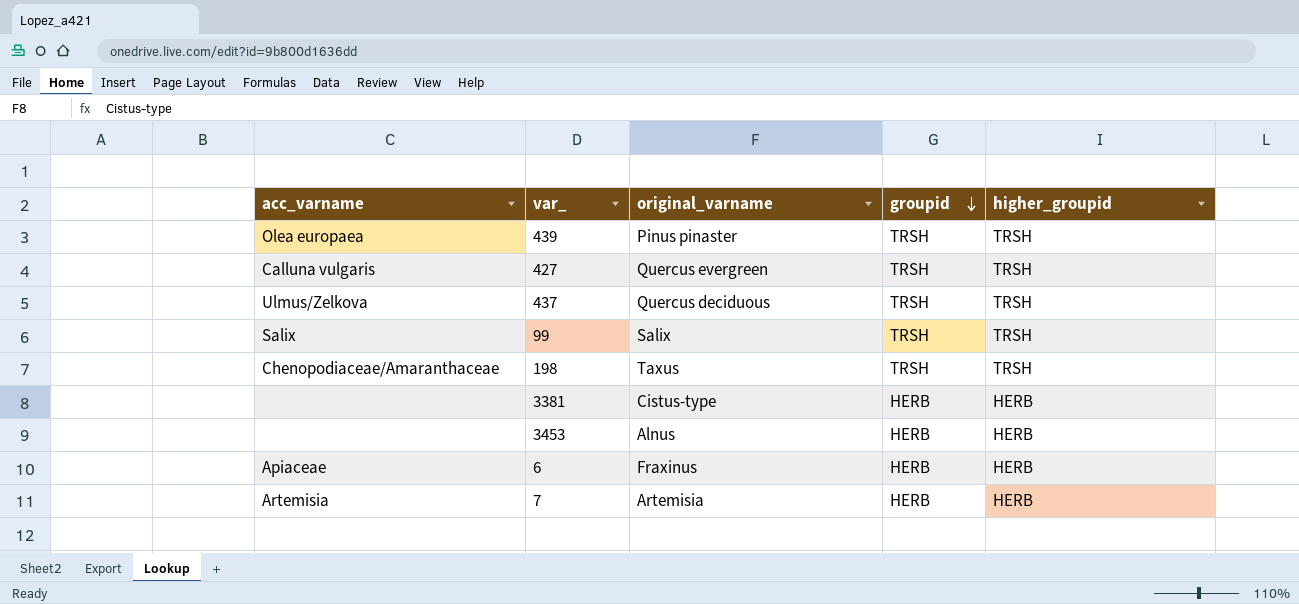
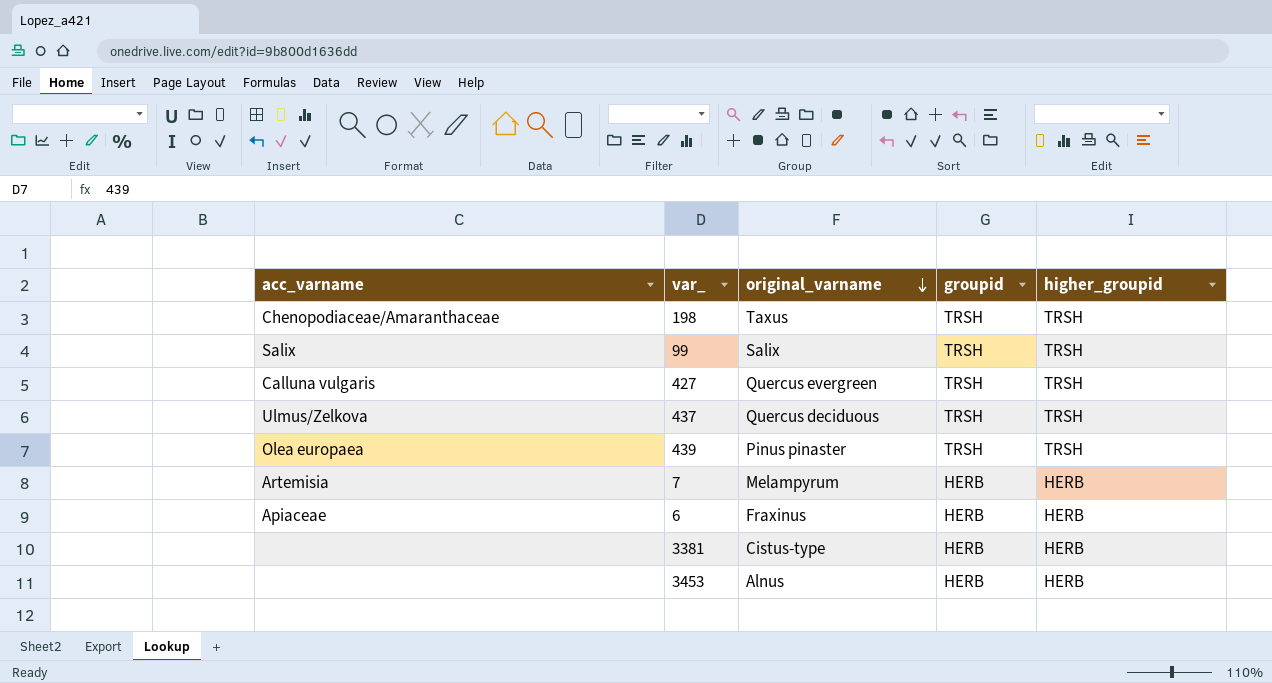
row order: groupid descending -> original_varname descending
7 | original_varname: Artemisia -> Melampyrum

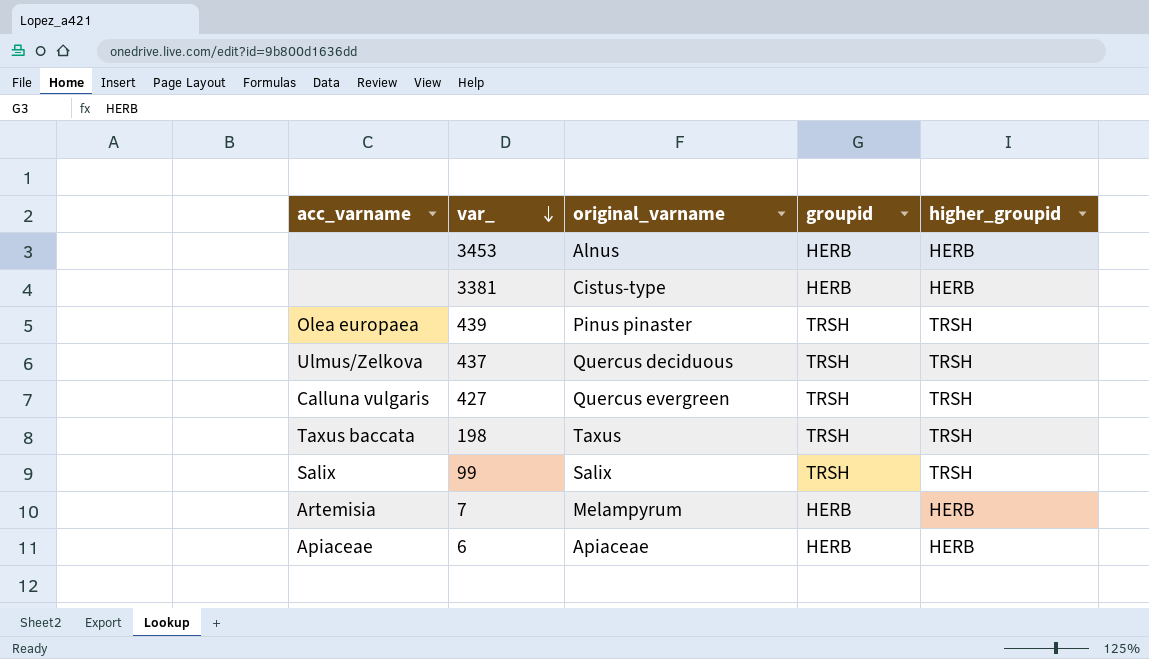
row order: original_varname descending -> var_ descending
198 | acc_varname: Chenopodiaceae/Amaranthaceae -> Taxus baccata
6 | original_varname: Fraxinus -> Apiaceae

